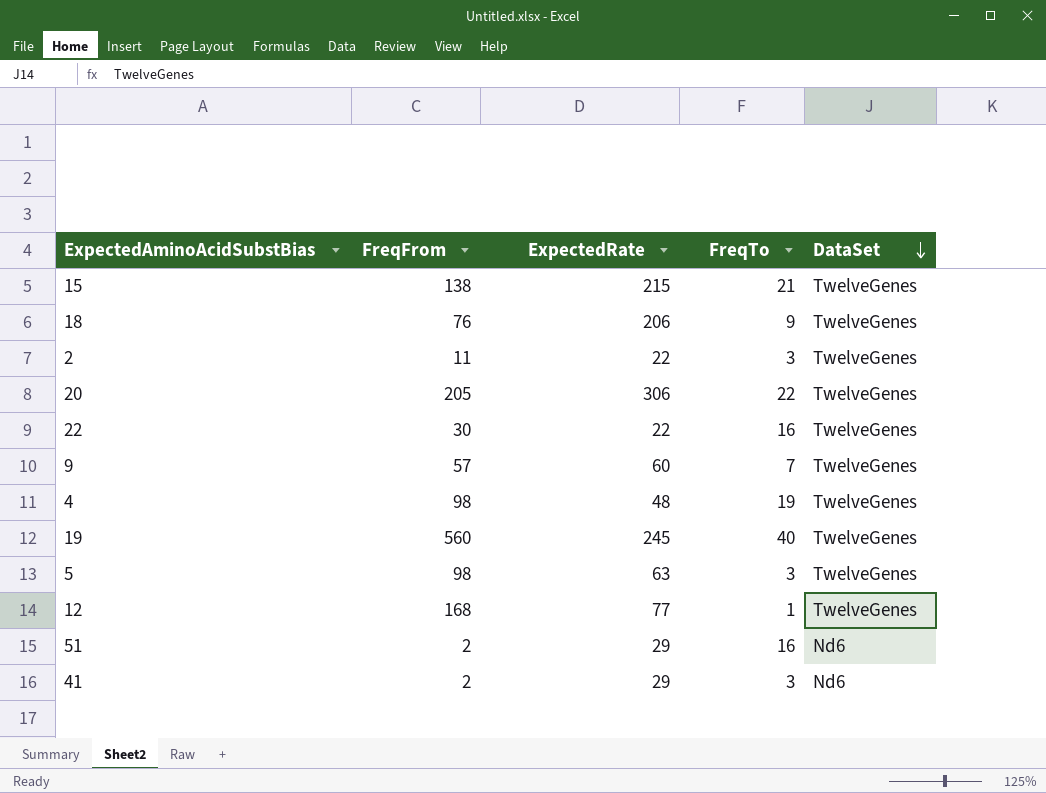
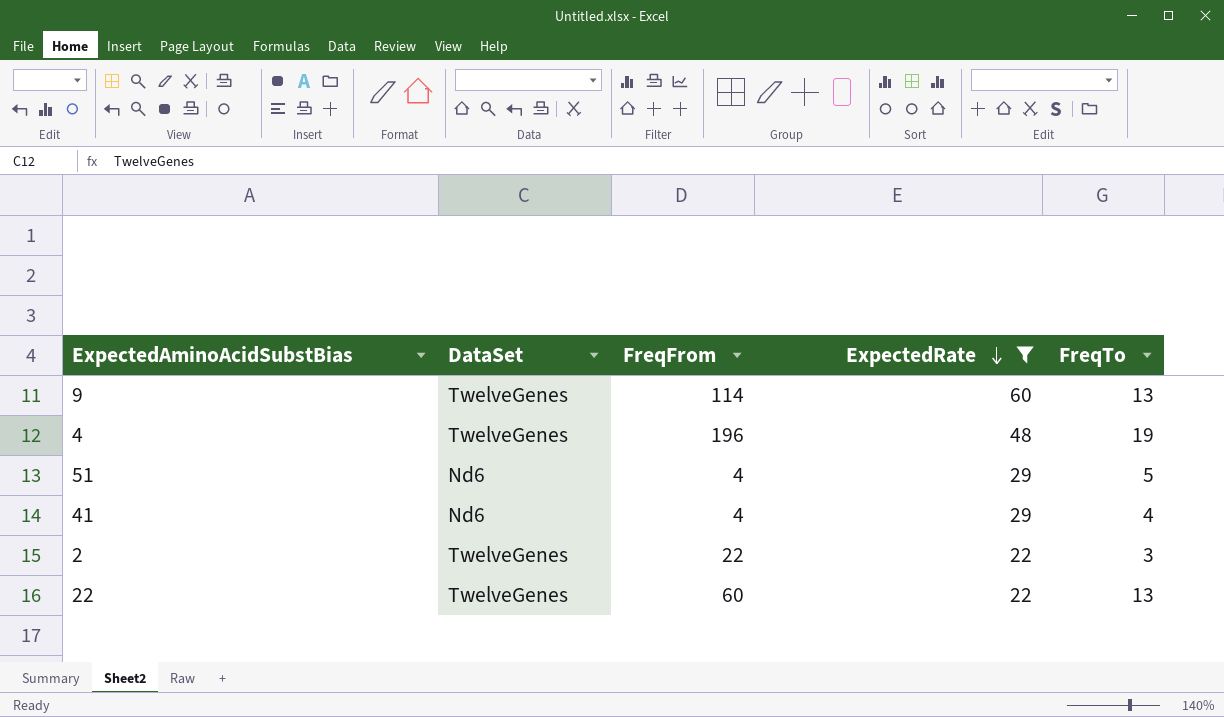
filter: none -> ExpectedRate <= 60
row order: DataSet descending -> ExpectedRate descending
column DataSet | position: 5 -> 2
9 | FreqFrom: 57 -> 114
9 | FreqTo: 7 -> 13
4 | FreqFrom: 98 -> 196
51 | FreqFrom: 2 -> 4
51 | FreqTo: 16 -> 5
41 | FreqFrom: 2 -> 4
41 | FreqTo: 3 -> 4
2 | FreqFrom: 11 -> 22
22 | FreqFrom: 30 -> 60
22 | FreqTo: 16 -> 13

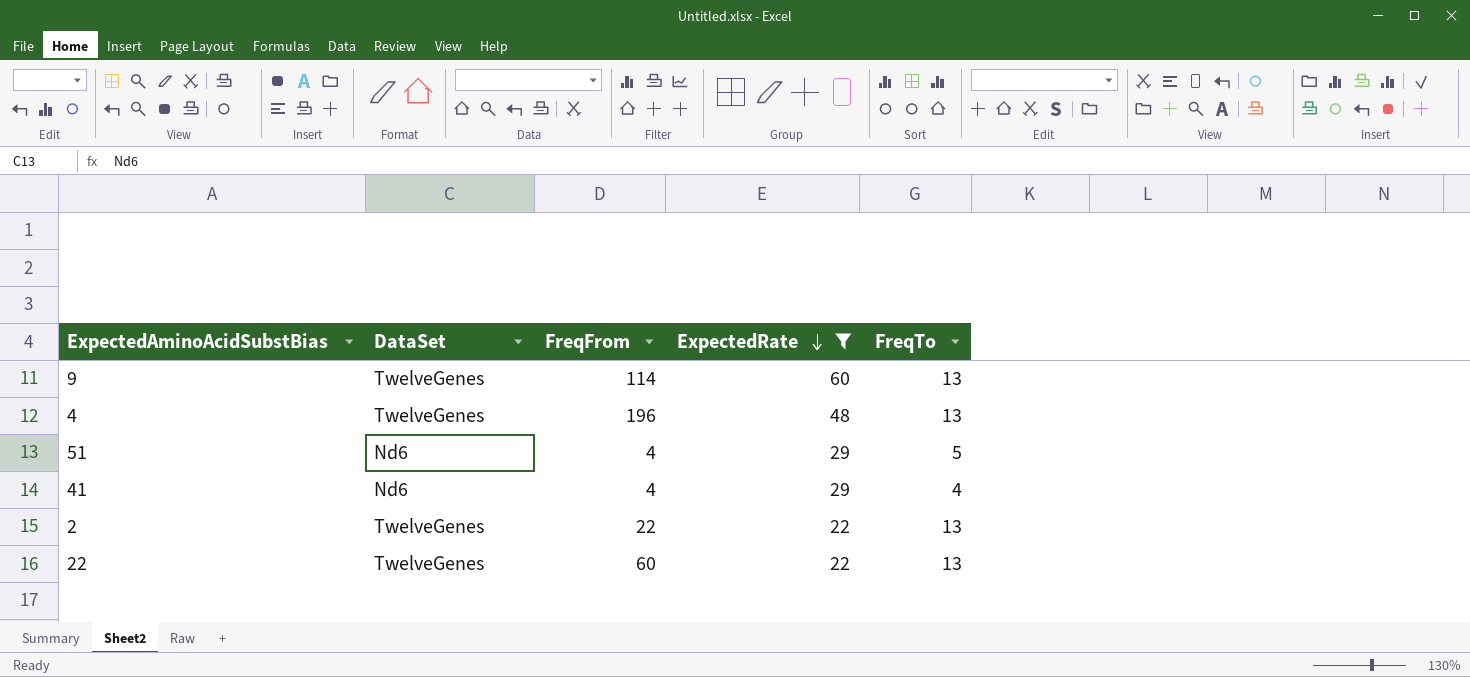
4 | FreqTo: 19 -> 13
2 | FreqTo: 3 -> 13

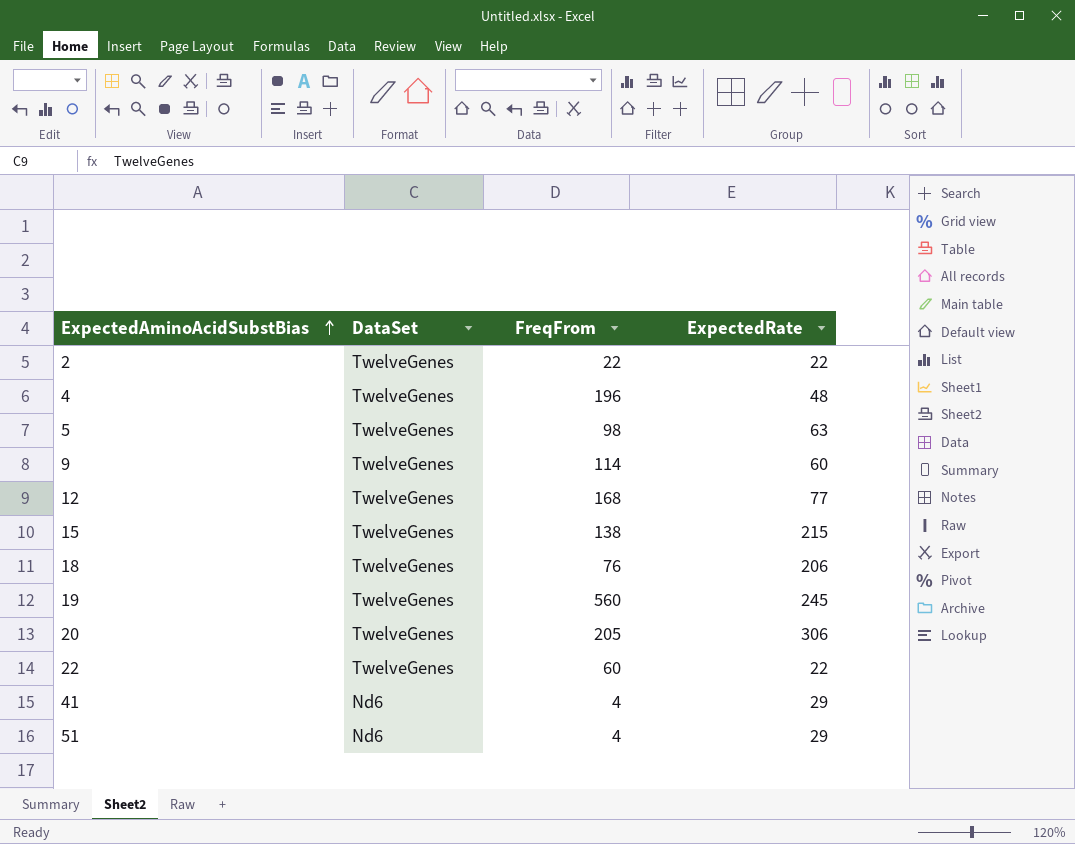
filter: ExpectedRate <= 60 -> none
row order: ExpectedRate descending -> ExpectedAminoAcidSubstBias ascending
column FreqTo | position: 5 -> none

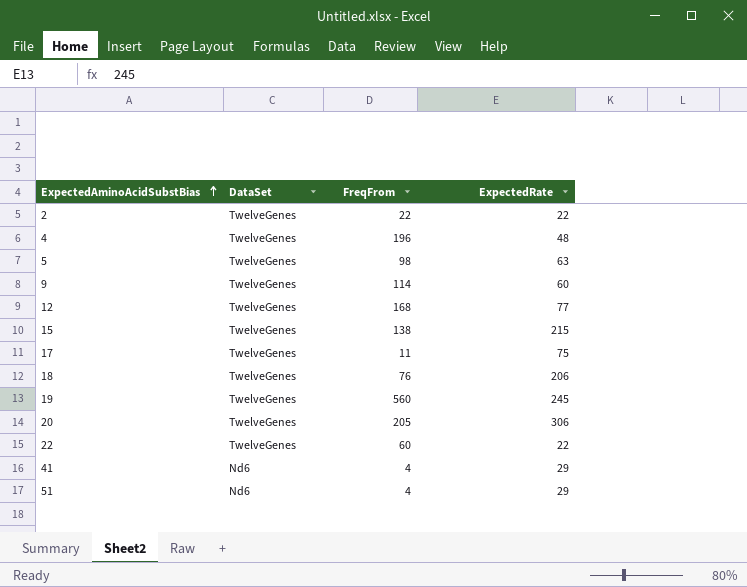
row 17: none -> TwelveGenes | 11 | 75

